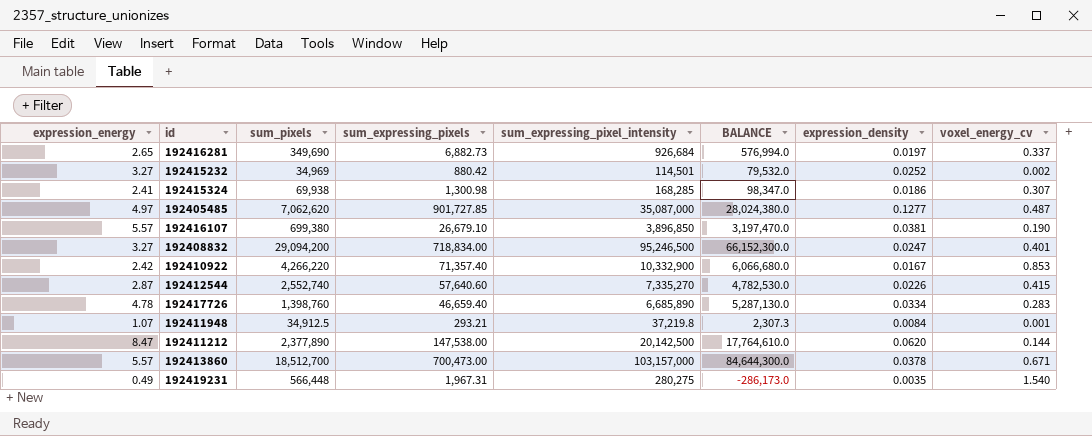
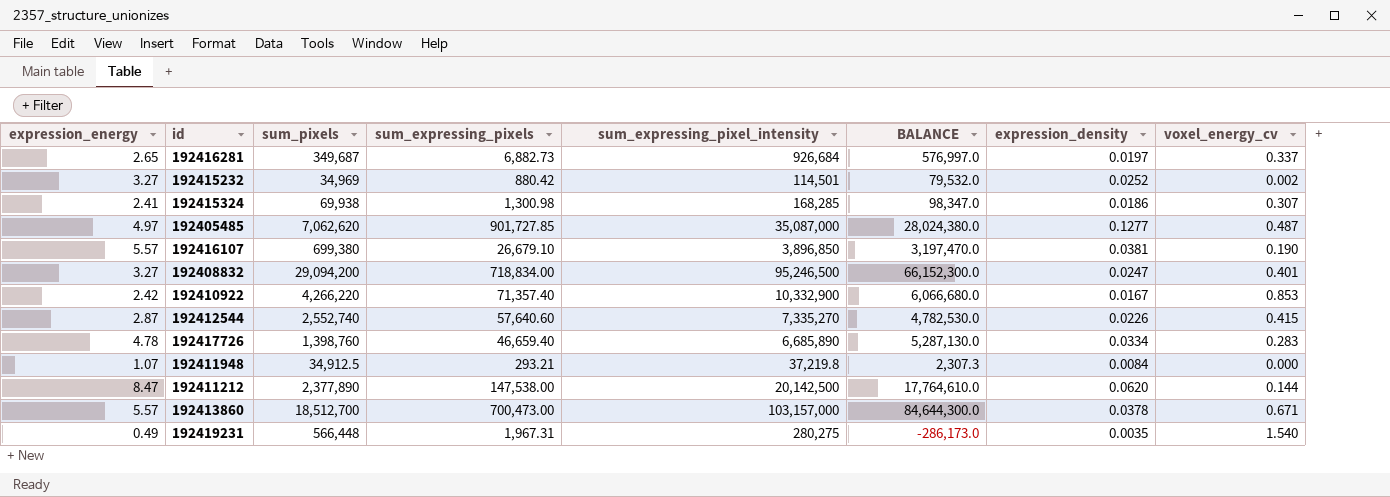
192416281 | sum_pixels: 349,690 -> 349,687
192416281 | BALANCE: 576,994.0 -> 576,997.0
192411948 | voxel_energy_cv: 0.001 -> 0.000

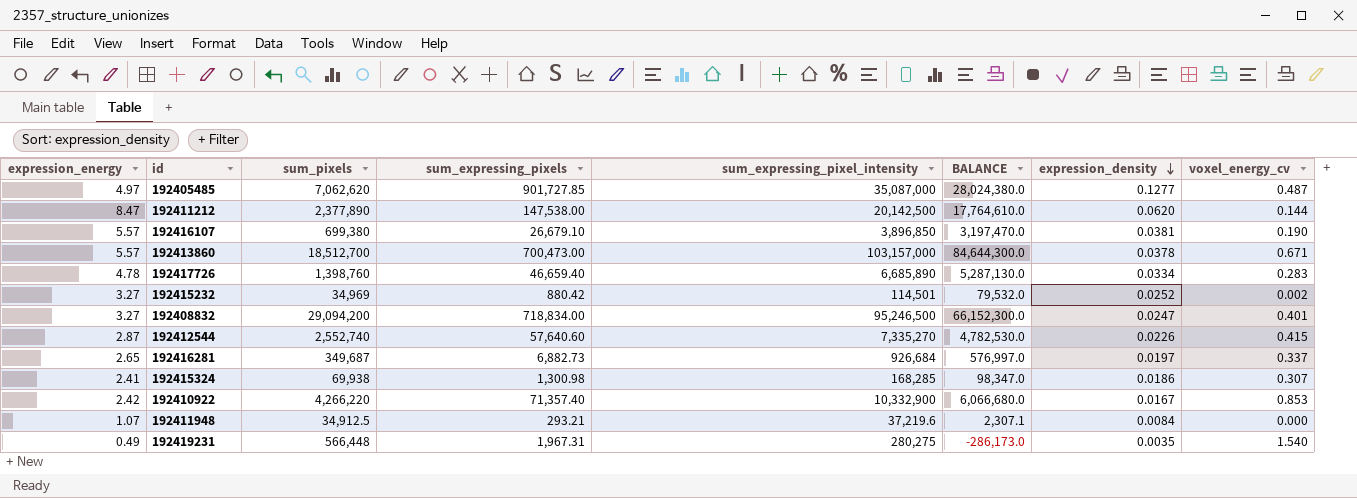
row order: none -> expression_density descending
192411948 | sum_expressing_pixel_intensity: 37,219.8 -> 37,219.6
192411948 | BALANCE: 2,307.3 -> 2,307.1

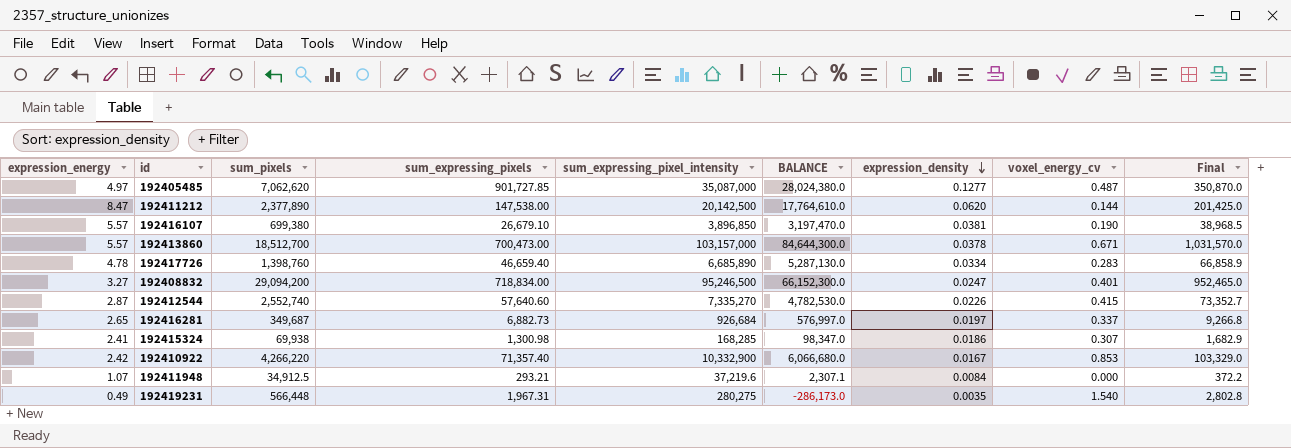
column Final | formula: none -> [sum_expressing_pixel_intensity] * 0.01
row 192415232: 3.27 | 34,969 | 880.42 | 114,501 | 79,532.0 | 0.0252 | 0.002 -> none

